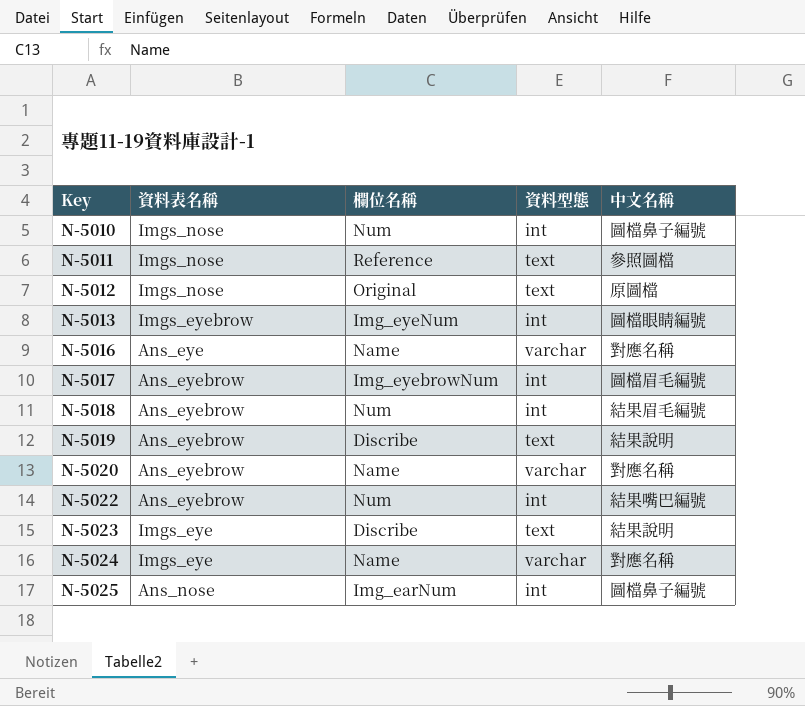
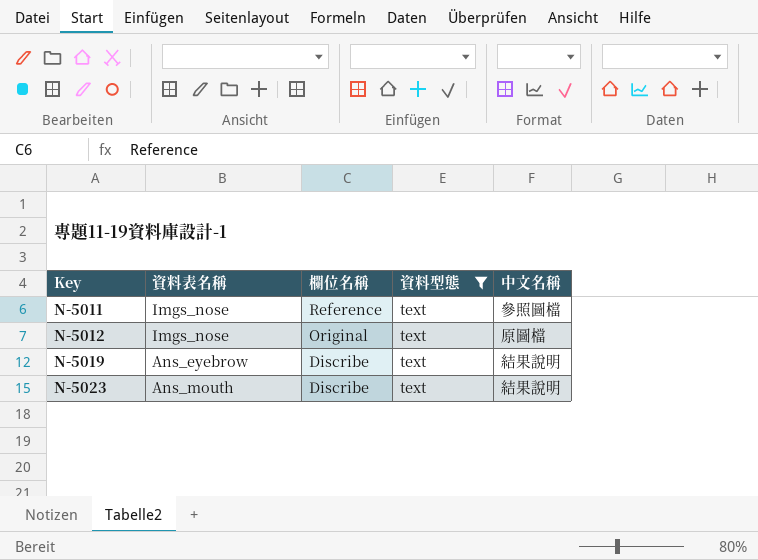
filter: none -> 資料型態 = text
N-5023 | 資料表名稱: Imgs_eye -> Ans_mouth

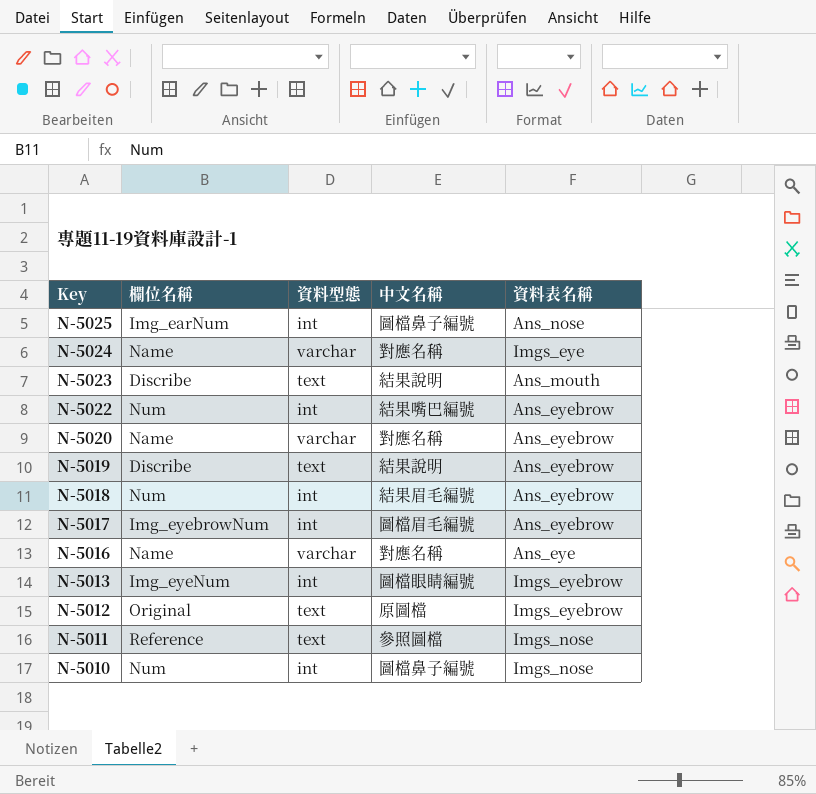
filter: 資料型態 = text -> none
row order: Key ascending -> Key descending
column 資料表名稱 | position: 2 -> 5
N-5012 | 資料表名稱: Imgs_nose -> Imgs_eyebrow

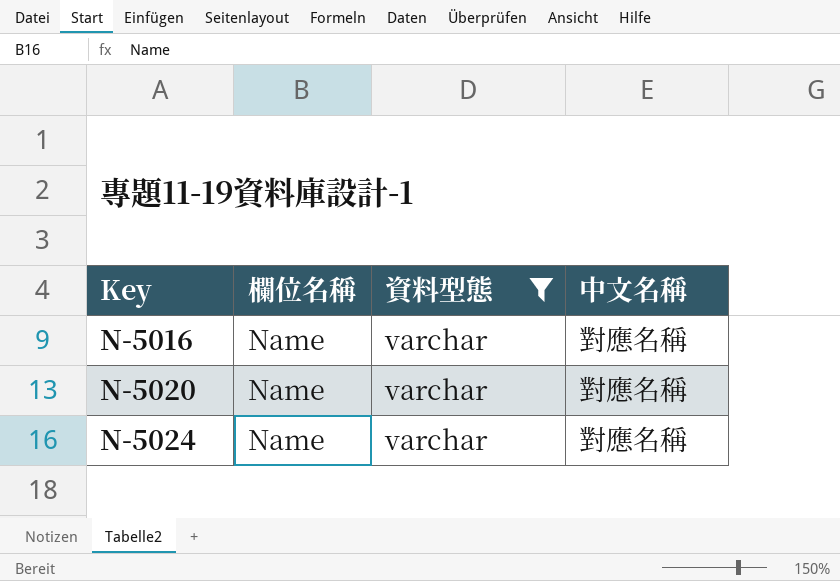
filter: none -> 資料型態 = varchar
row order: Key descending -> Key ascending
column 資料表名稱 | position: 5 -> none

